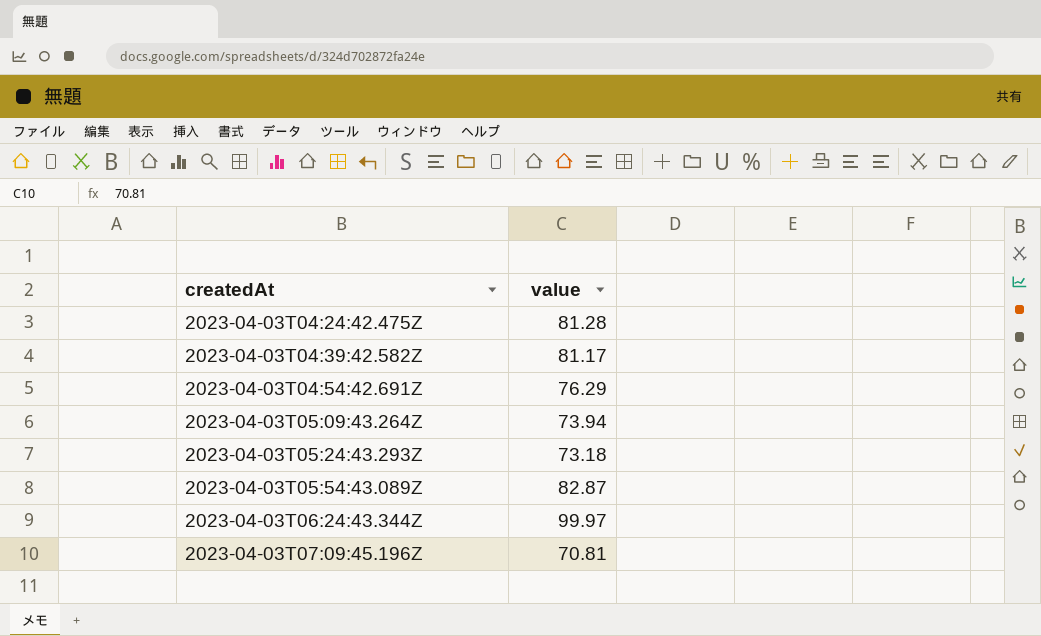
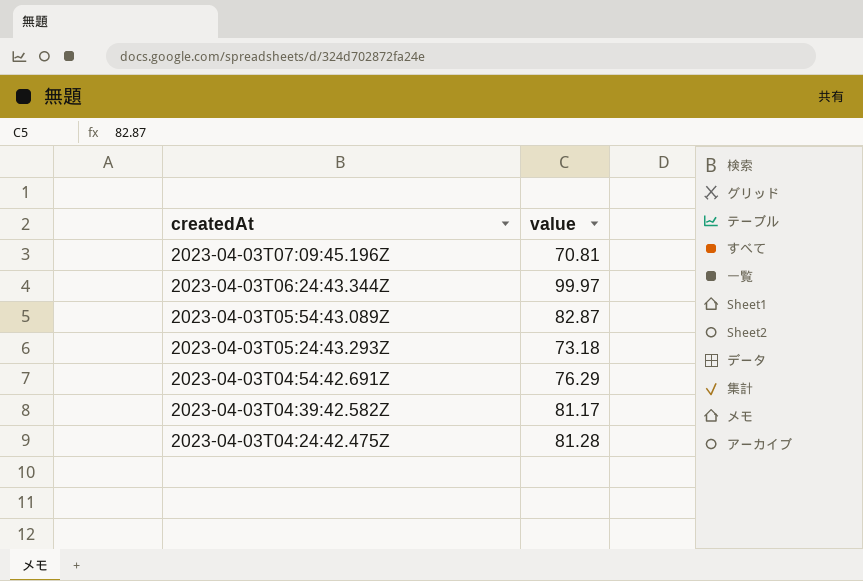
row order: createdAt ascending -> createdAt descending
row 2023-04-03T05:09:43.264Z: 73.94 -> none

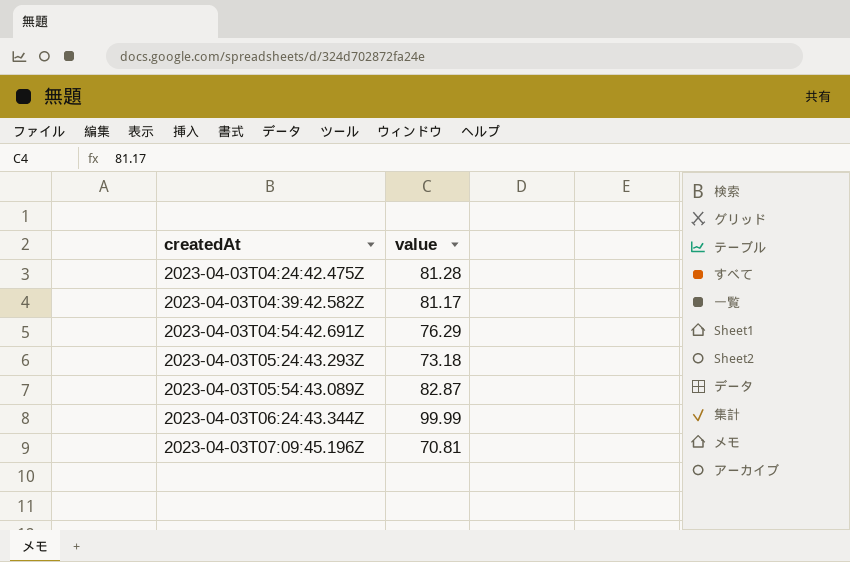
row order: createdAt descending -> createdAt ascending
2023-04-03T06:24:43.344Z | value: 99.97 -> 99.99

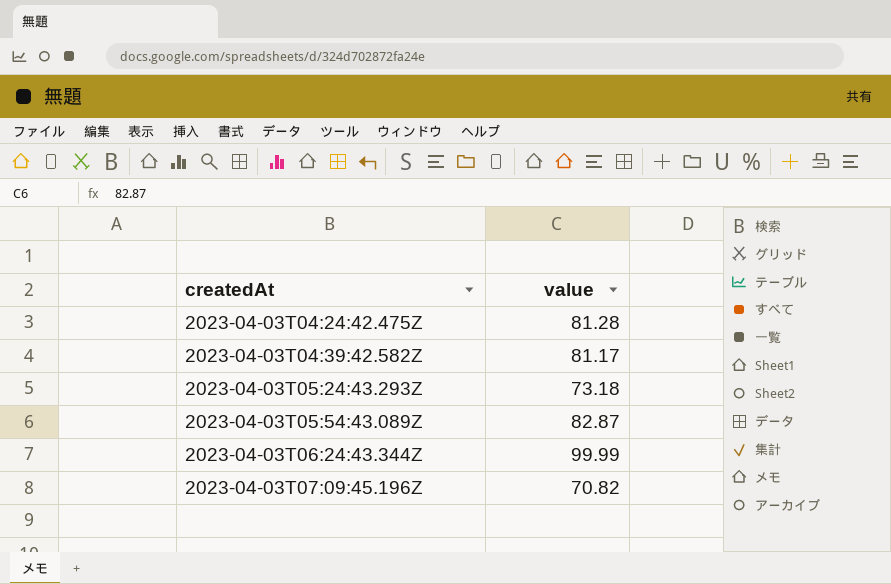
row 2023-04-03T04:54:42.691Z: 76.29 -> none
2023-04-03T07:09:45.196Z | value: 70.81 -> 70.82

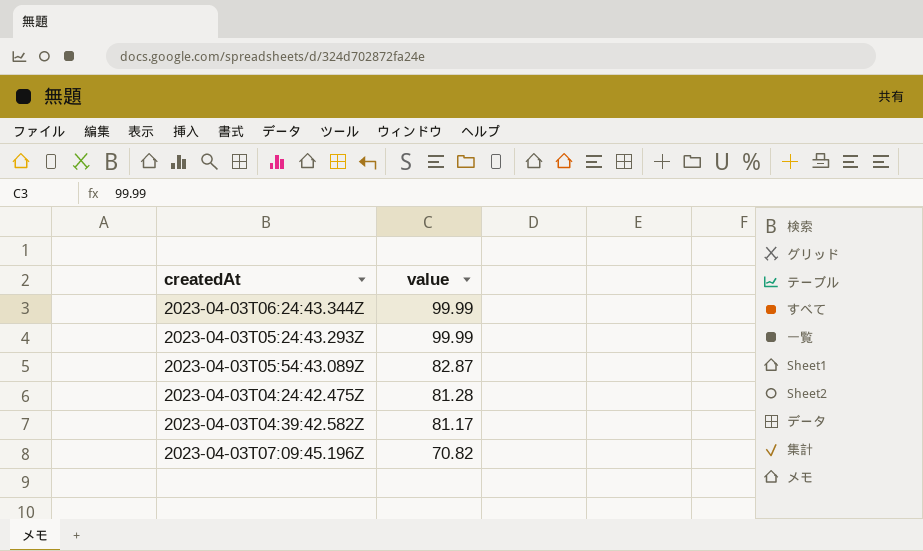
row order: createdAt ascending -> value descending
2023-04-03T05:24:43.293Z | value: 73.18 -> 99.99

